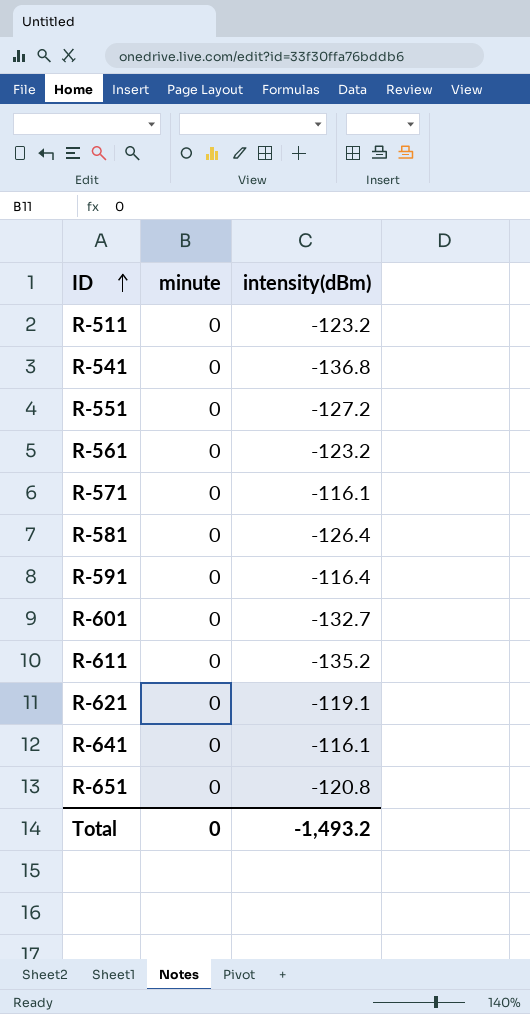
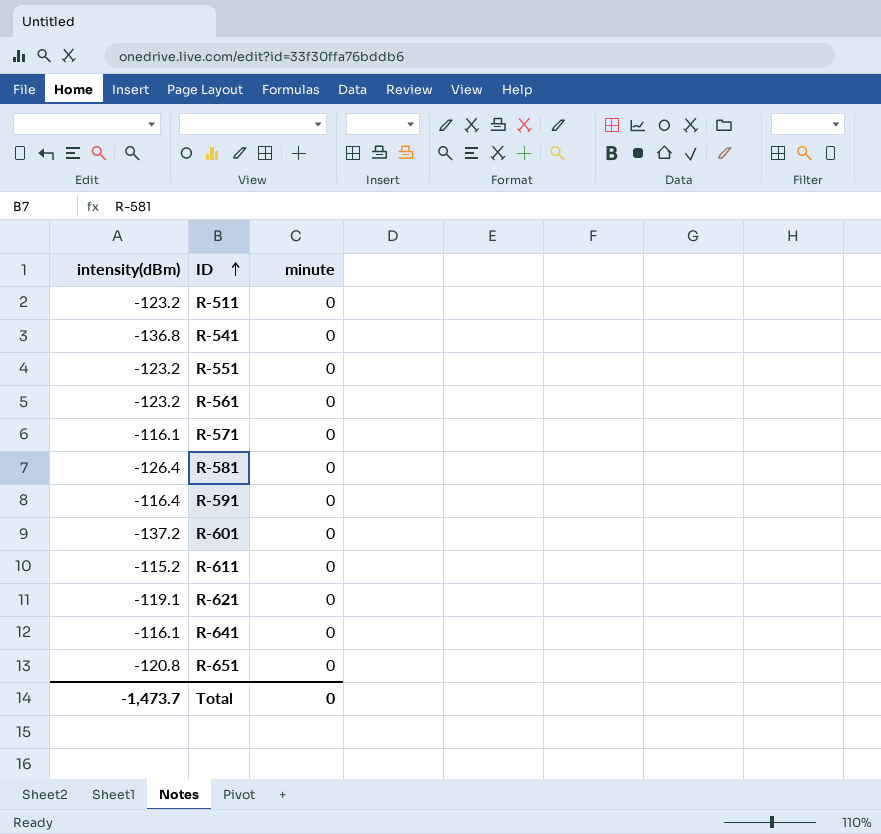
column intensity(dBm) | position: 3 -> 1
R-551 | intensity(dBm): -127.2 -> -123.2
R-601 | intensity(dBm): -132.7 -> -137.2
R-611 | intensity(dBm): -135.2 -> -115.2
Total | intensity(dBm): -1,493.2 -> -1,473.7

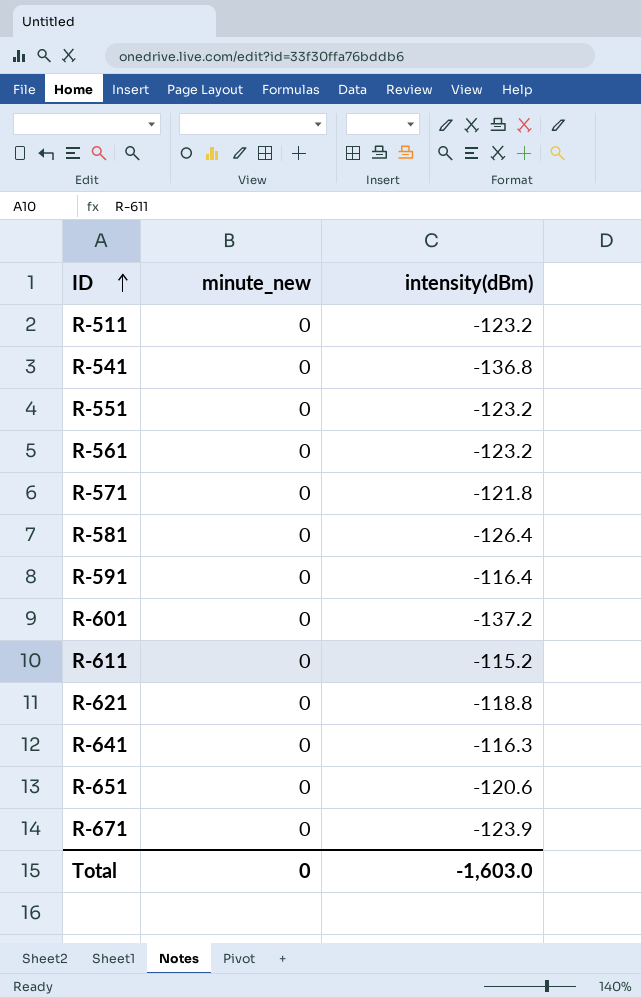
column name: minute -> minute_new
column intensity(dBm) | position: 1 -> 3
R-571 | intensity(dBm): -116.1 -> -121.8
R-621 | intensity(dBm): -119.1 -> -118.8
R-641 | intensity(dBm): -116.1 -> -116.3
R-651 | intensity(dBm): -120.8 -> -120.6
row R-671: none -> 0 | -123.9
Total | intensity(dBm): -1,473.7 -> -1,603.0

